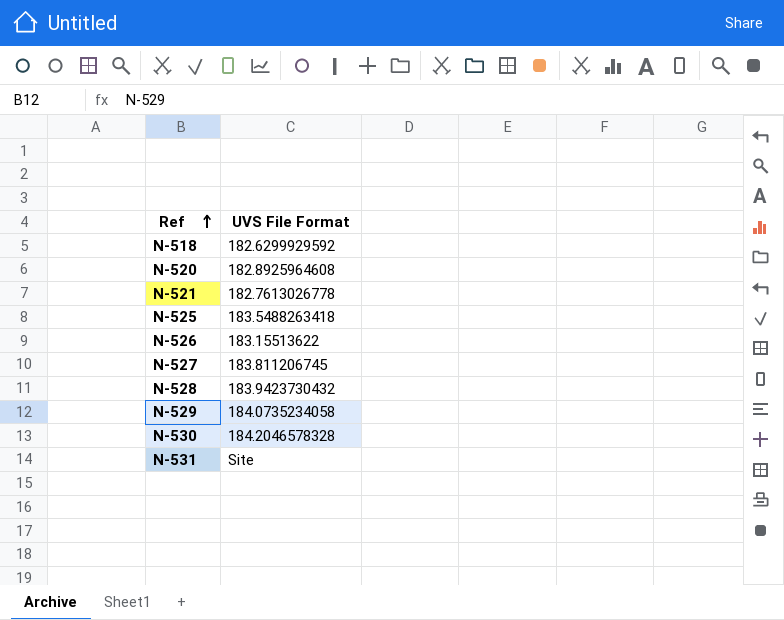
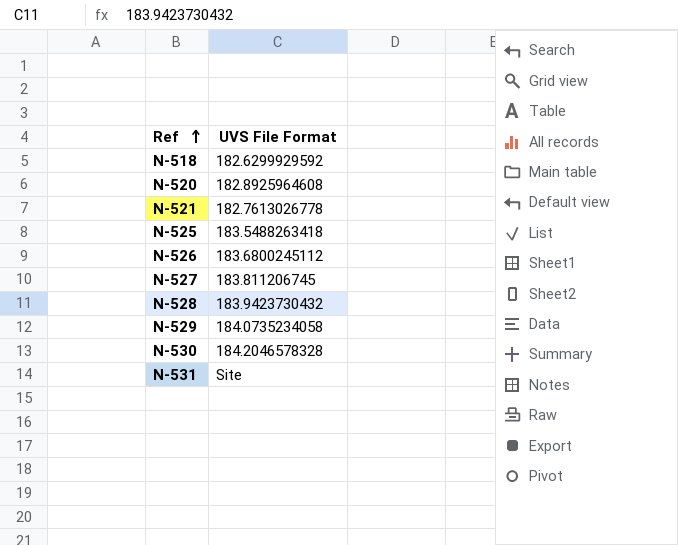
N-526 | UVS File Format: 183.15513622 -> 183.6800245112

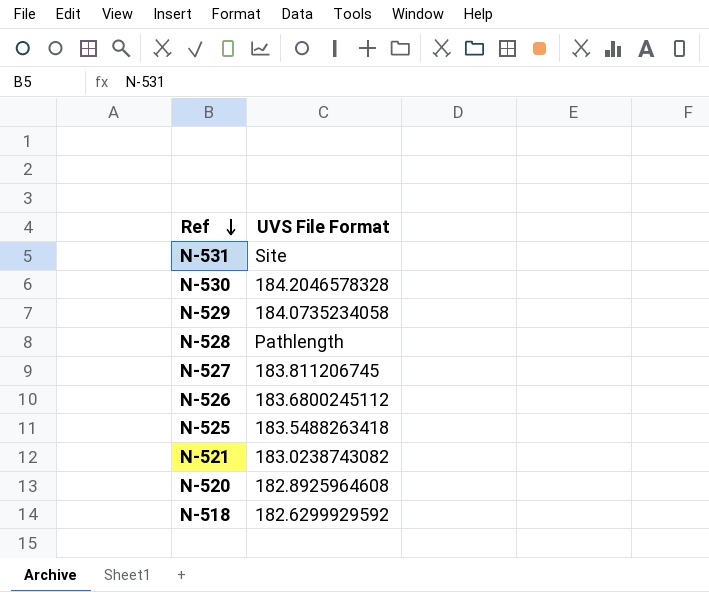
row order: Ref ascending -> Ref descending
N-528 | UVS File Format: 183.9423730432 -> Pathlength
N-521 | UVS File Format: 182.7613026778 -> 183.0238743082

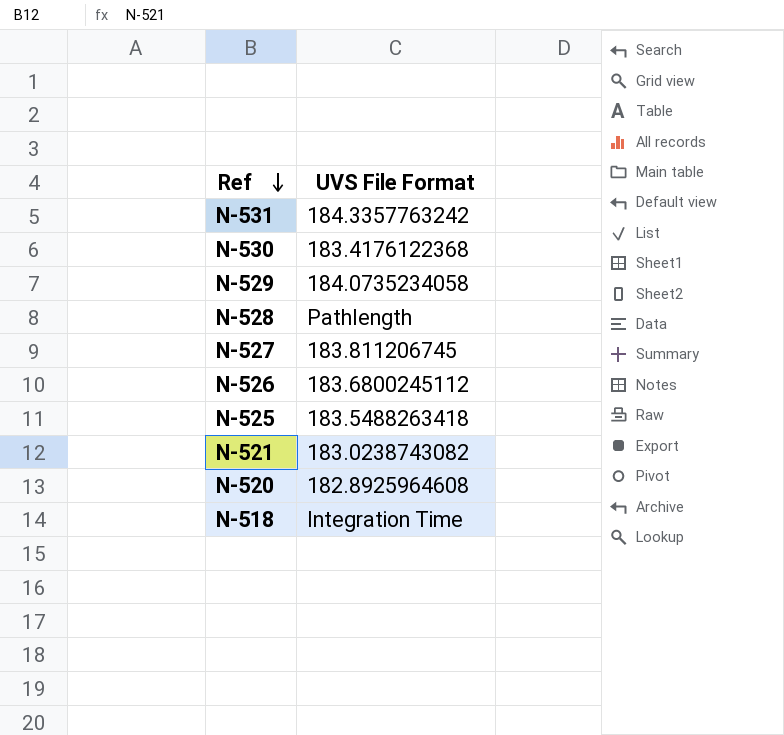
N-531 | UVS File Format: Site -> 184.3357763242
N-530 | UVS File Format: 184.2046578328 -> 183.4176122368
N-518 | UVS File Format: 182.6299929592 -> Integration Time

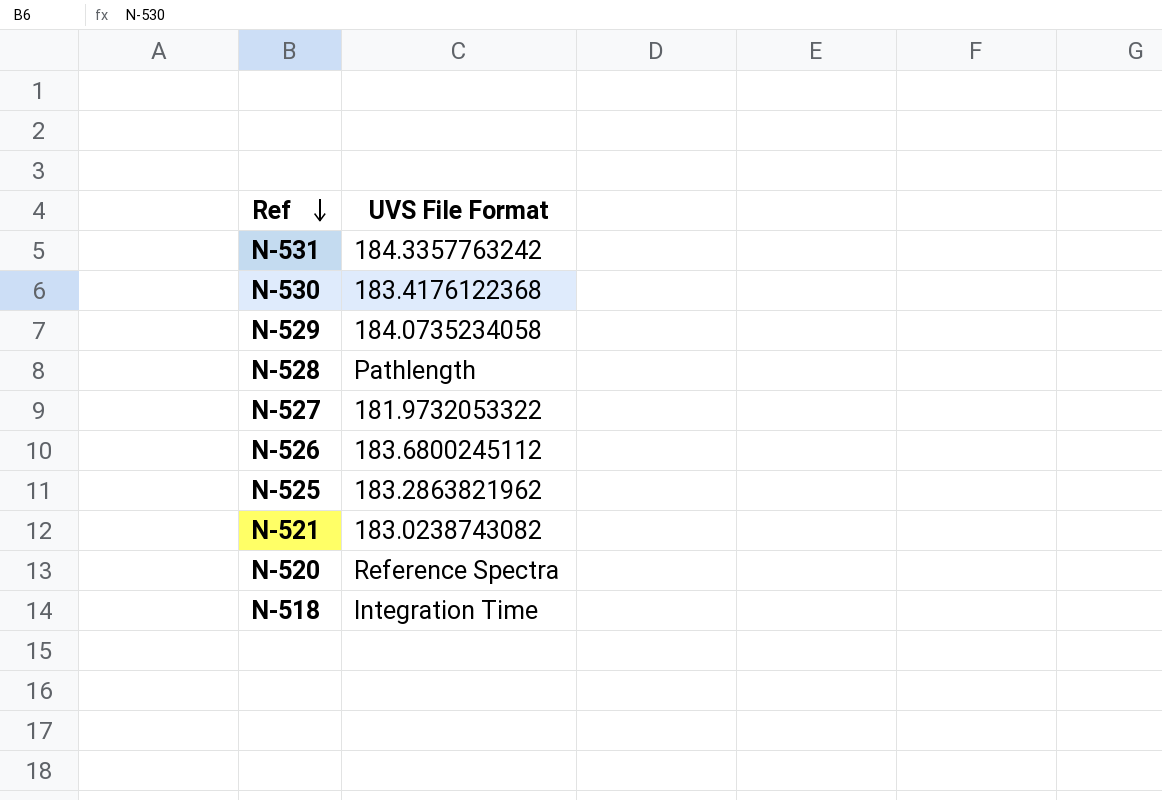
N-527 | UVS File Format: 183.811206745 -> 181.9732053322
N-525 | UVS File Format: 183.5488263418 -> 183.2863821962
N-520 | UVS File Format: 182.8925964608 -> Reference Spectra

